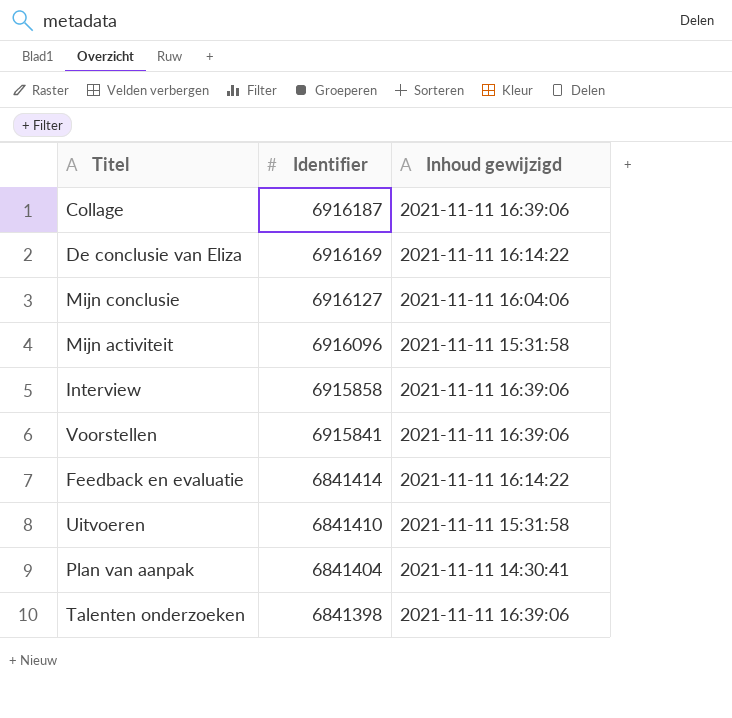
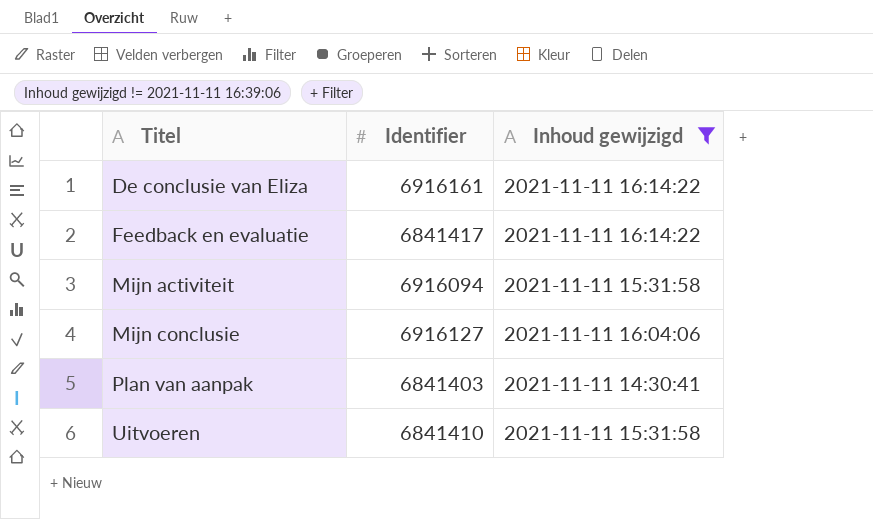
filter: none -> Inhoud gewijzigd != 2021-11-11 16:39:06
row order: Identifier descending -> Titel ascending
De conclusie van Eliza | Identifier: 6916169 -> 6916161
Feedback en evaluatie | Identifier: 6841414 -> 6841417
Mijn activiteit | Identifier: 6916096 -> 6916094
Plan van aanpak | Identifier: 6841404 -> 6841403

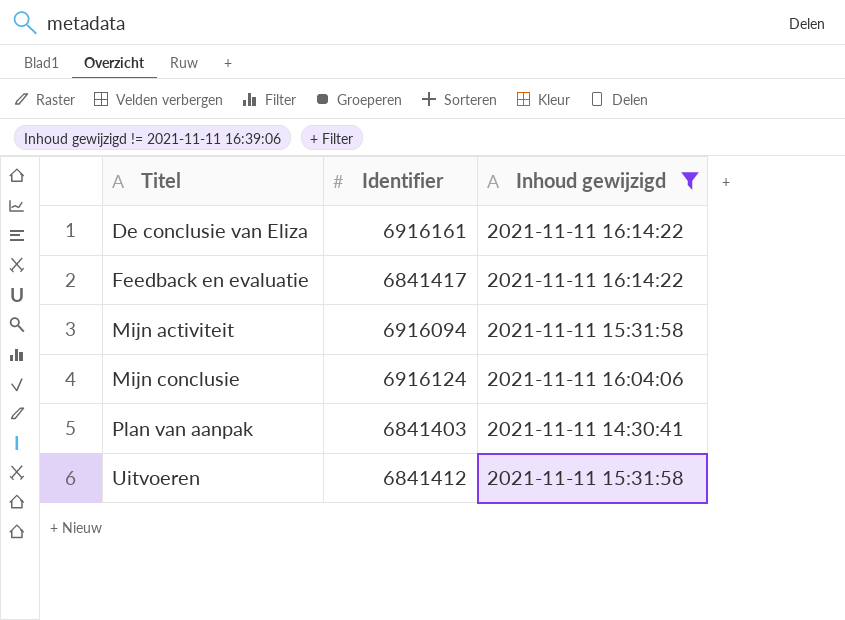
Mijn conclusie | Identifier: 6916127 -> 6916124
Uitvoeren | Identifier: 6841410 -> 6841412

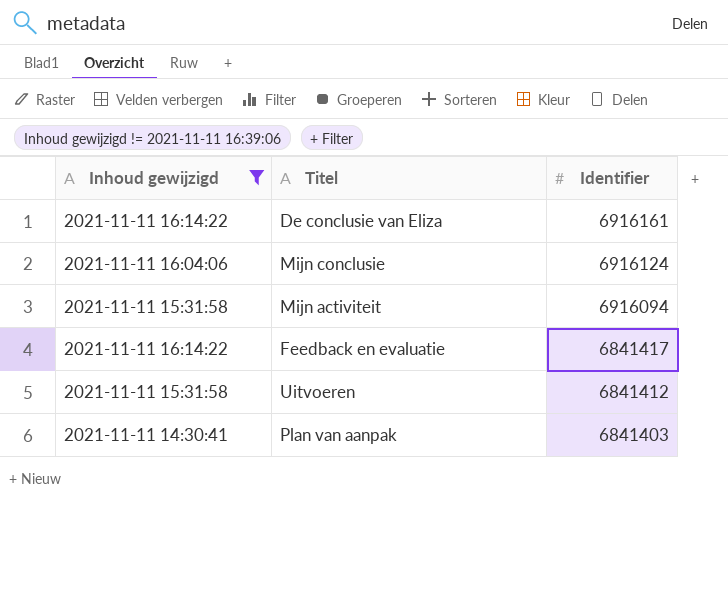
row order: Titel ascending -> Identifier descending
column Inhoud gewijzigd | position: 3 -> 1

